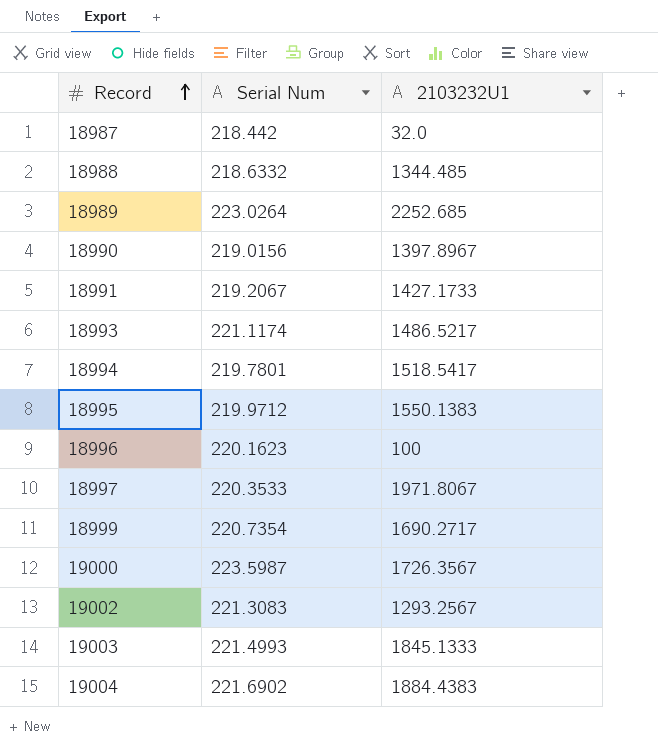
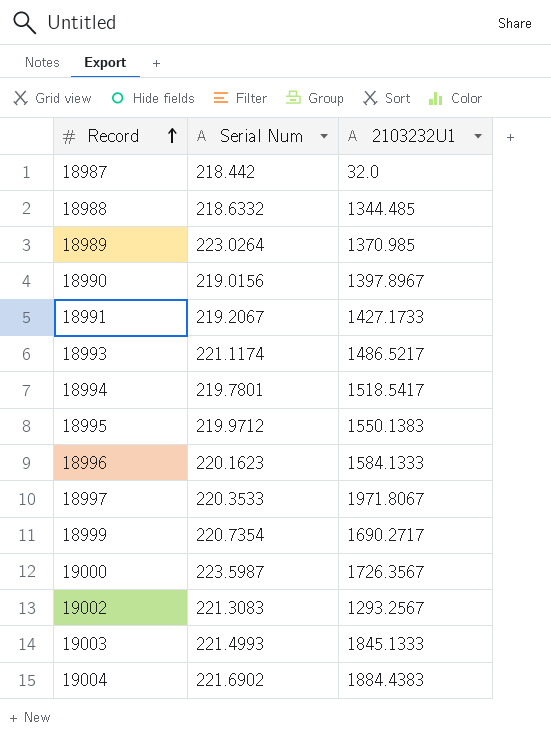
18989 | 2103232U1: 2252.685 -> 1370.985
18996 | 2103232U1: 100 -> 1584.1333

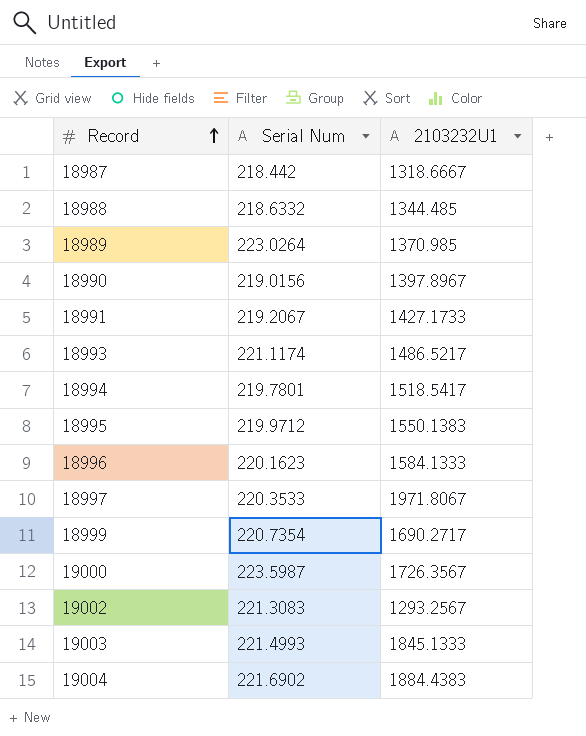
18987 | 2103232U1: 32.0 -> 1318.6667

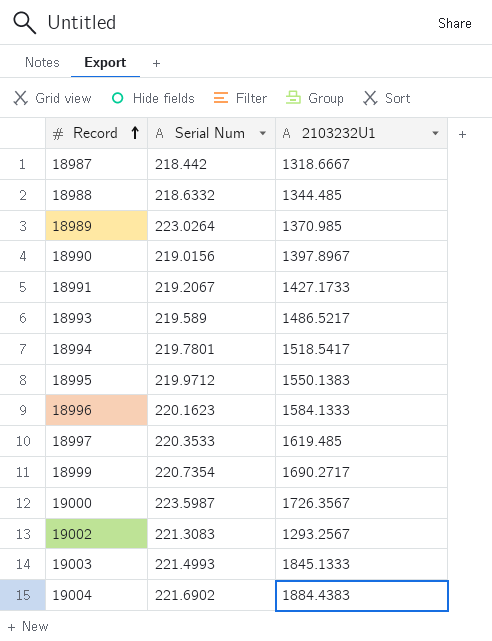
18993 | Serial Num: 221.1174 -> 219.589
18997 | 2103232U1: 1971.8067 -> 1619.485

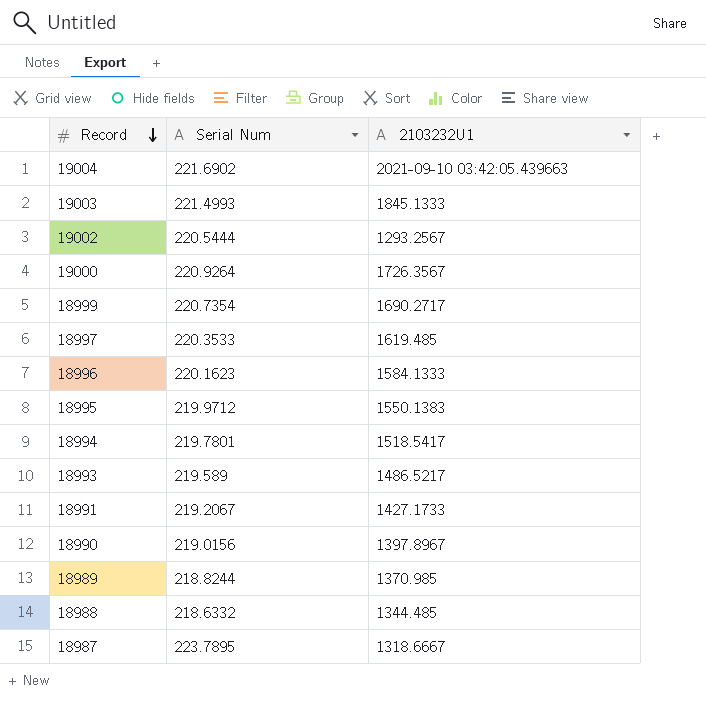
row order: Record ascending -> Record descending
19004 | 2103232U1: 1884.4383 -> 2021-09-10 03:42:05.439663
19002 | Serial Num: 221.3083 -> 220.5444
19000 | Serial Num: 223.5987 -> 220.9264
18989 | Serial Num: 223.0264 -> 218.8244
18987 | Serial Num: 218.442 -> 223.7895

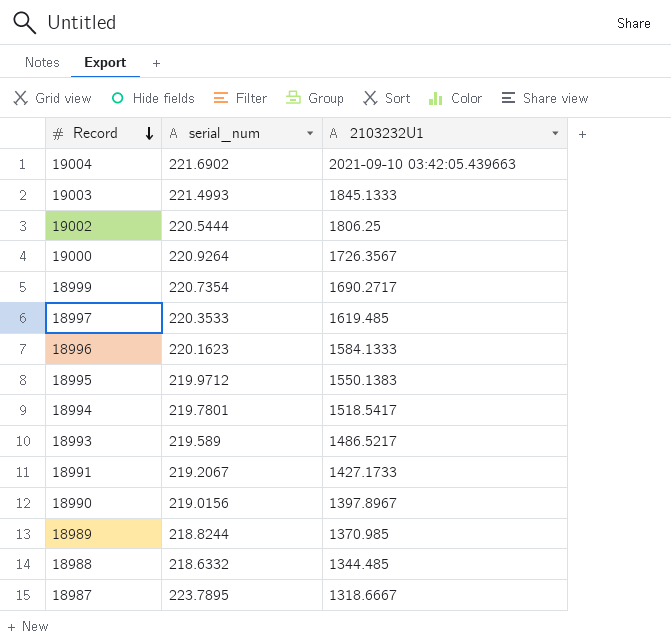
column name: Serial Num -> serial_num
19002 | 2103232U1: 1293.2567 -> 1806.25

